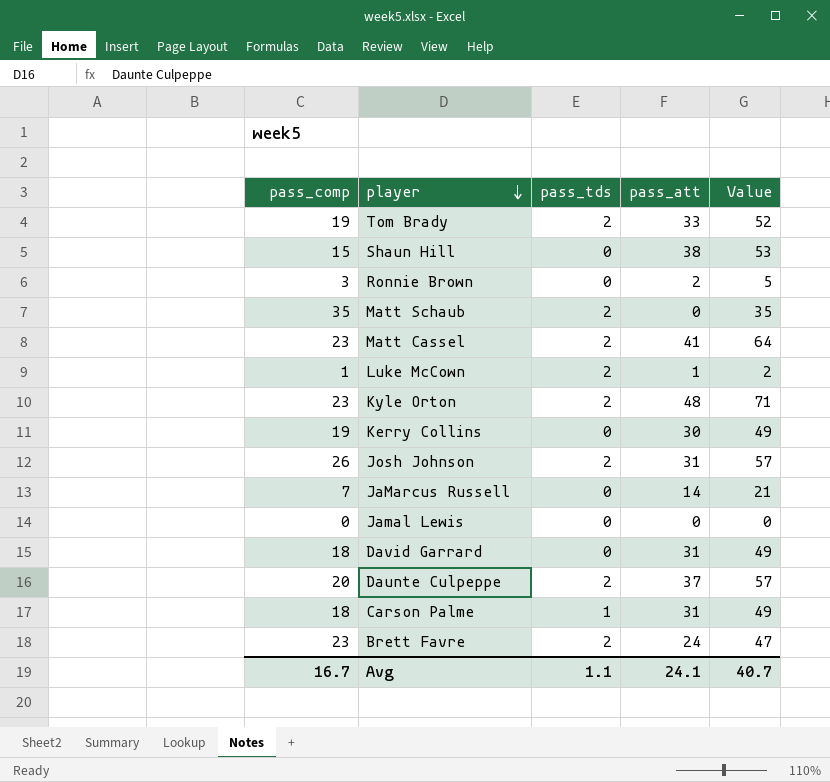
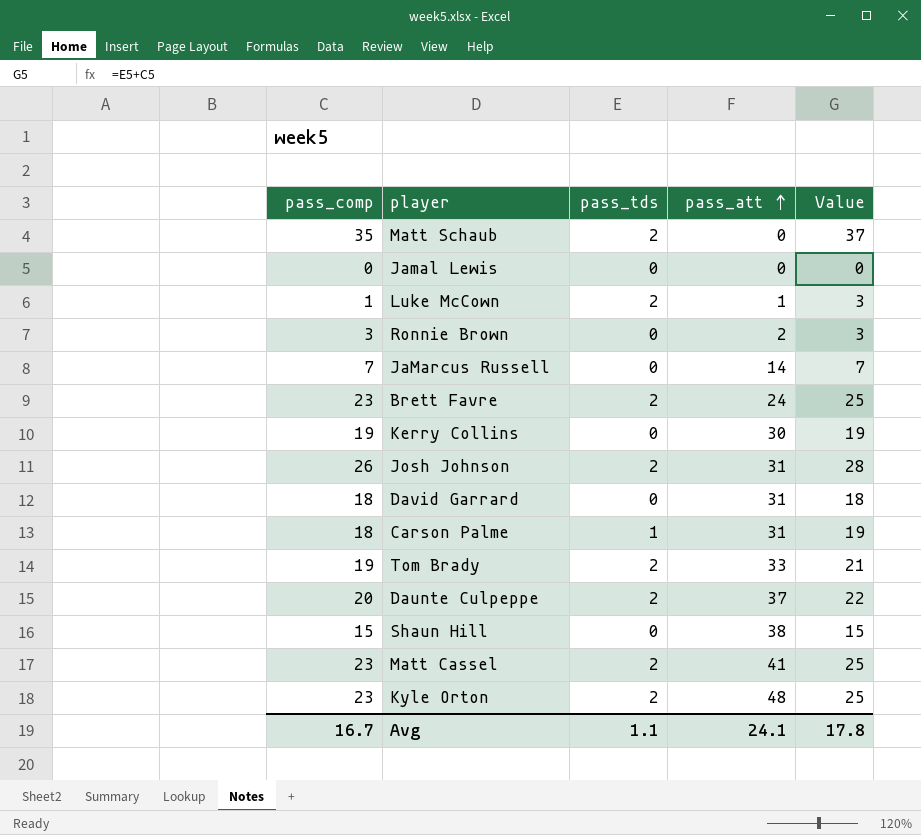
row order: player descending -> pass_att ascending
column Value | formula: [pass_comp] + [pass_att] -> [pass_comp] + [pass_tds]
Avg | Value: 40.7 -> 17.8

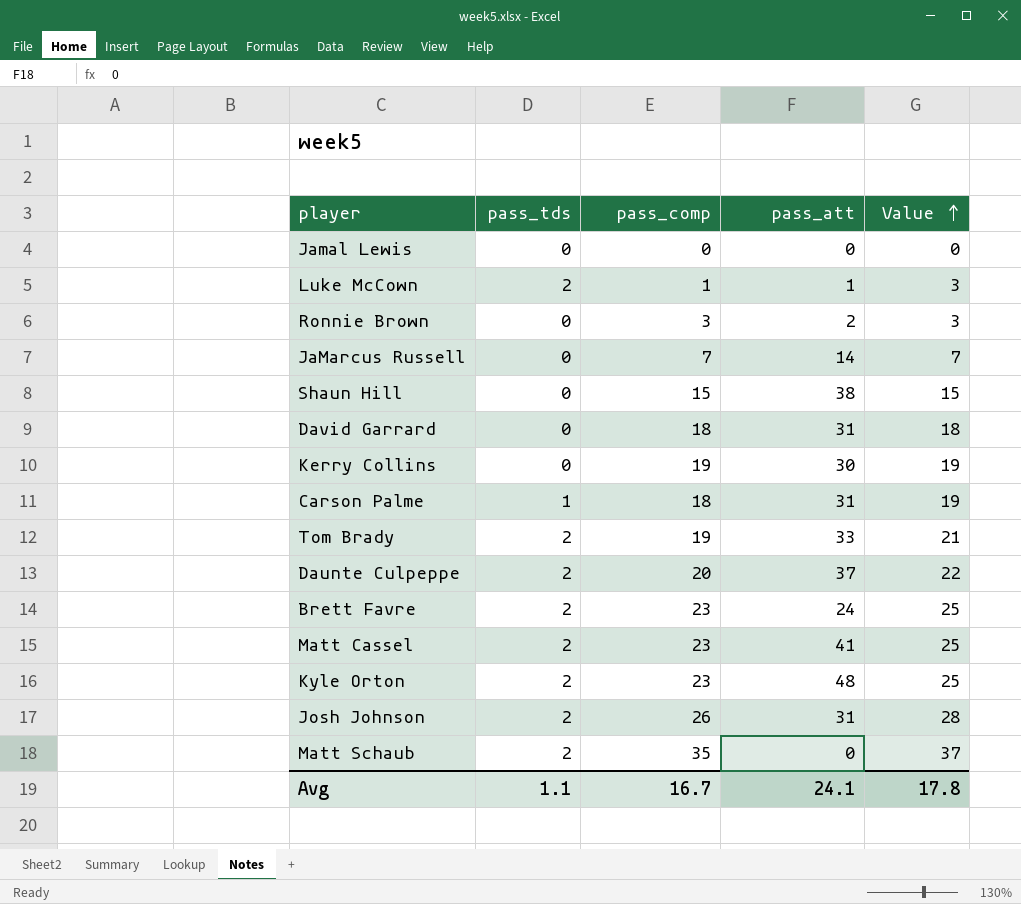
row order: pass_att ascending -> Value ascending
column pass_comp | position: 1 -> 3

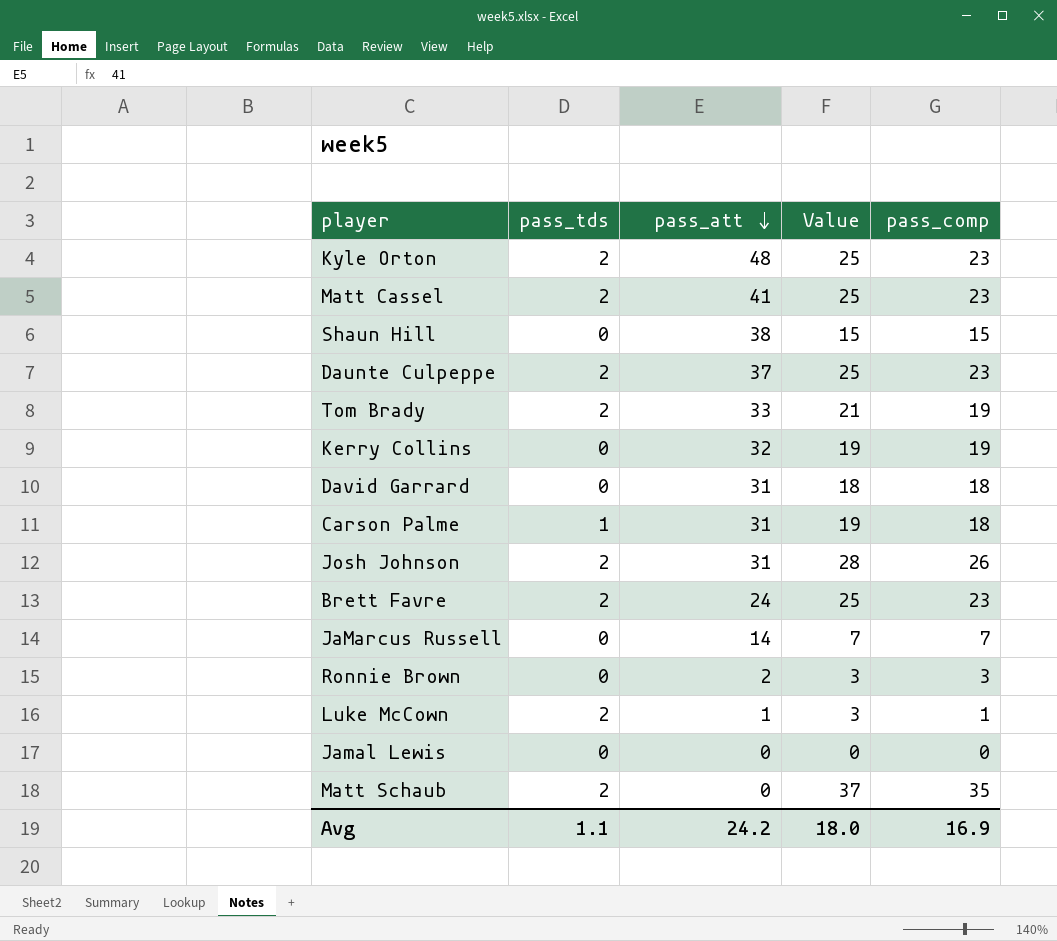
row order: Value ascending -> pass_att descending
column pass_comp | position: 3 -> 5
Daunte Culpeppe | Value: 22 -> 25
Daunte Culpeppe | pass_comp: 20 -> 23
Kerry Collins | pass_att: 30 -> 32
Avg | pass_att: 24.1 -> 24.2
Avg | Value: 17.8 -> 18.0
Avg | pass_comp: 16.7 -> 16.9

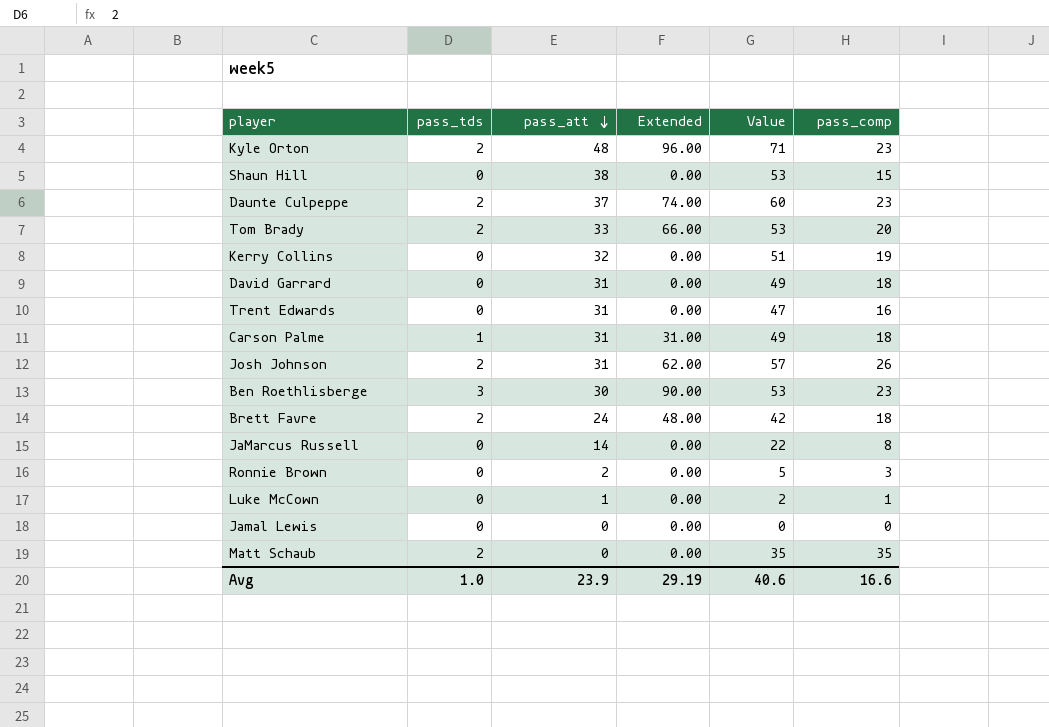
column Extended | formula: none -> [pass_tds] * [pass_att]
column Value | formula: [pass_tds] + [pass_comp] -> [pass_att] + [pass_comp]
row Matt Cassel: 2 | 41 | 25 | 23 -> none
Tom Brady | pass_comp: 19 -> 20
row Trent Edwards: none -> 0 | 31 | 0.00 | 47 | 16
row Ben Roethlisberge: none -> 3 | 30 | 90.00 | 53 | 23
Brett Favre | pass_comp: 23 -> 18
JaMarcus Russell | pass_comp: 7 -> 8
Luke McCown | pass_tds: 2 -> 0
Avg | pass_tds: 1.1 -> 1.0
Avg | pass_att: 24.2 -> 23.9
Avg | Value: 18.0 -> 40.6
Avg | pass_comp: 16.9 -> 16.6

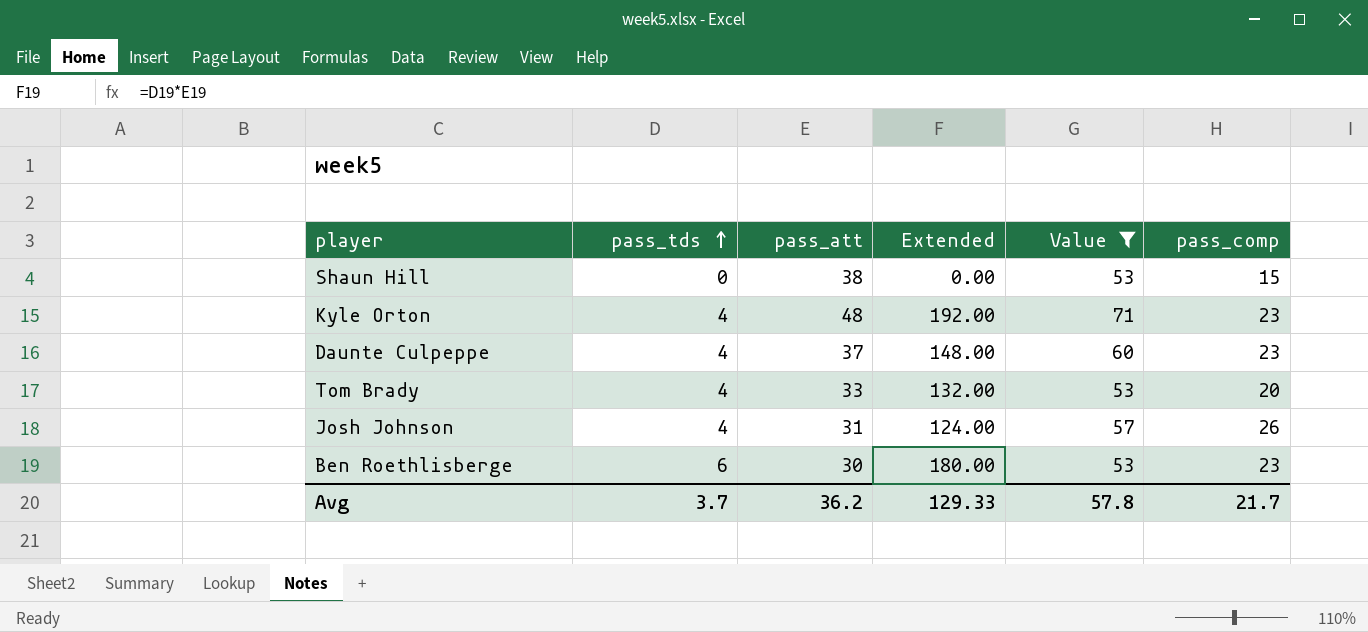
filter: none -> Value >= 53
row order: pass_att descending -> pass_tds ascending
Kyle Orton | pass_tds: 2 -> 4
Kyle Orton | Extended: 96.00 -> 192.00
Daunte Culpeppe | pass_tds: 2 -> 4
Daunte Culpeppe | Extended: 74.00 -> 148.00
Tom Brady | pass_tds: 2 -> 4
Tom Brady | Extended: 66.00 -> 132.00
Josh Johnson | pass_tds: 2 -> 4
Josh Johnson | Extended: 62.00 -> 124.00
Ben Roethlisberge | pass_tds: 3 -> 6
Ben Roethlisberge | Extended: 90.00 -> 180.00
Avg | pass_tds: 1.0 -> 3.7
Avg | pass_att: 23.9 -> 36.2
Avg | Extended: 29.19 -> 129.33
Avg | Value: 40.6 -> 57.8
Avg | pass_comp: 16.6 -> 21.7

